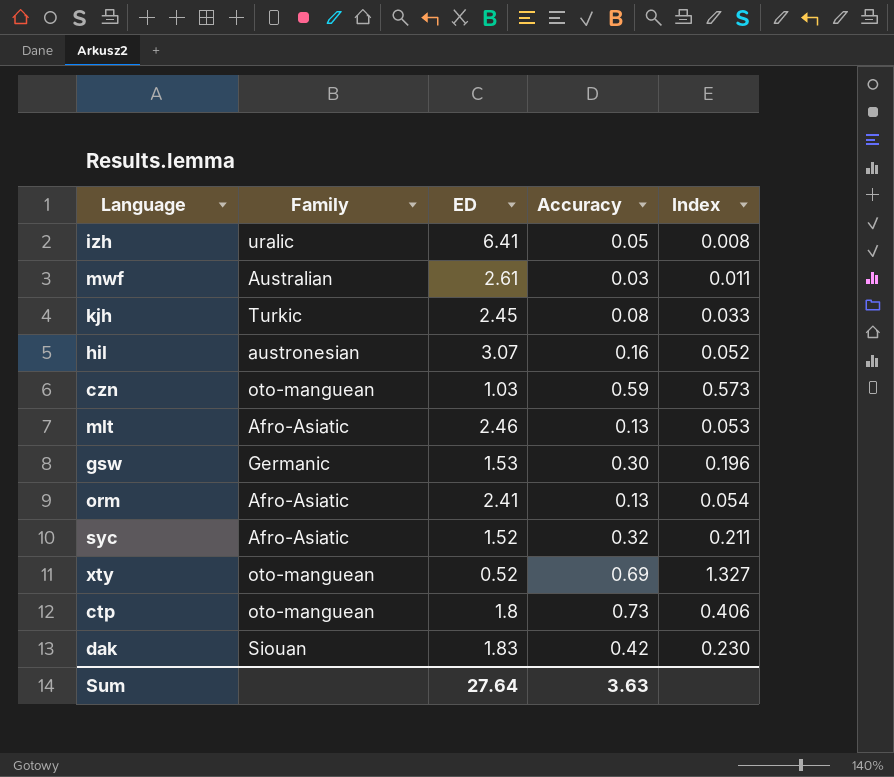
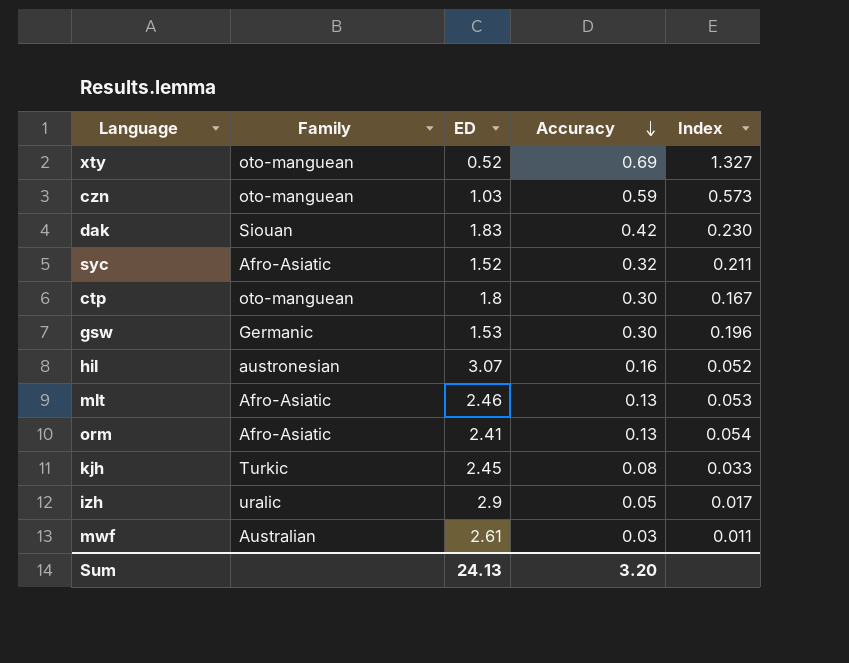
row order: none -> Accuracy descending
ctp | Accuracy: 0.73 -> 0.30
ctp | Index: 0.406 -> 0.167
izh | ED: 6.41 -> 2.9
izh | Index: 0.008 -> 0.017
Sum | ED: 27.64 -> 24.13
Sum | Accuracy: 3.63 -> 3.20

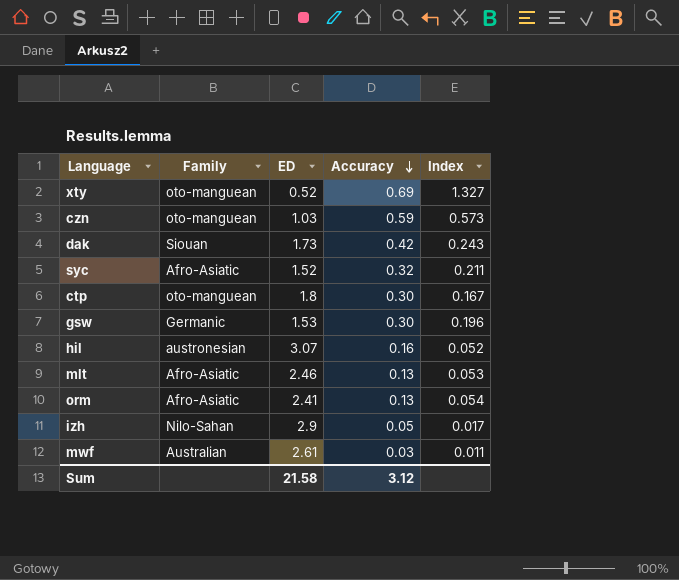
row kjh: Turkic | 2.45 | 0.08 | 0.033 -> none
dak | ED: 1.83 -> 1.73
dak | Index: 0.230 -> 0.243
izh | Family: uralic -> Nilo-Sahan
Sum | ED: 24.13 -> 21.58
Sum | Accuracy: 3.20 -> 3.12

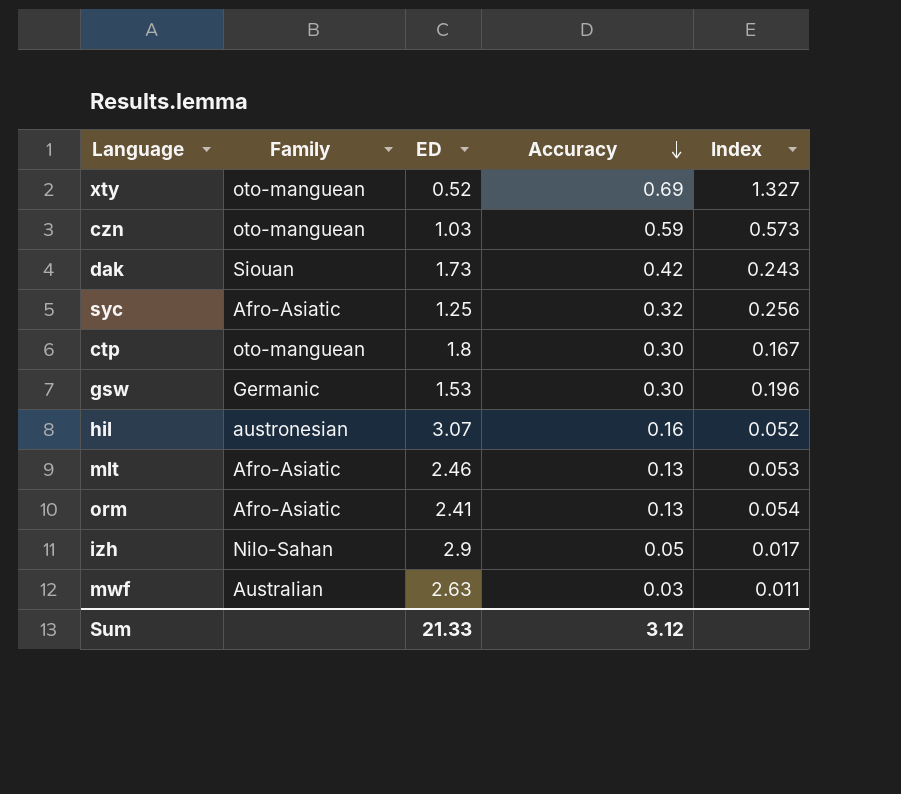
syc | ED: 1.52 -> 1.25
syc | Index: 0.211 -> 0.256
mwf | ED: 2.61 -> 2.63
Sum | ED: 21.58 -> 21.33

